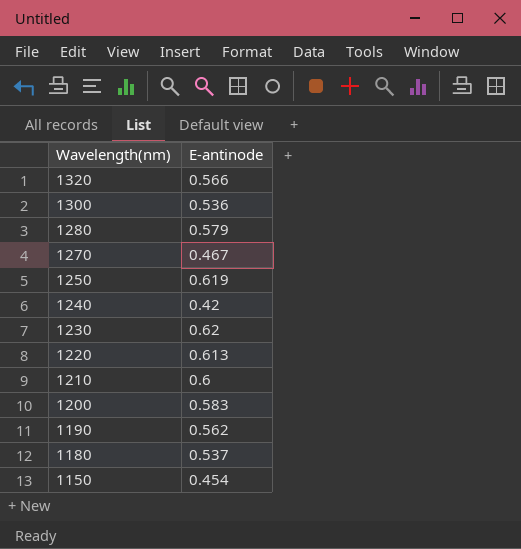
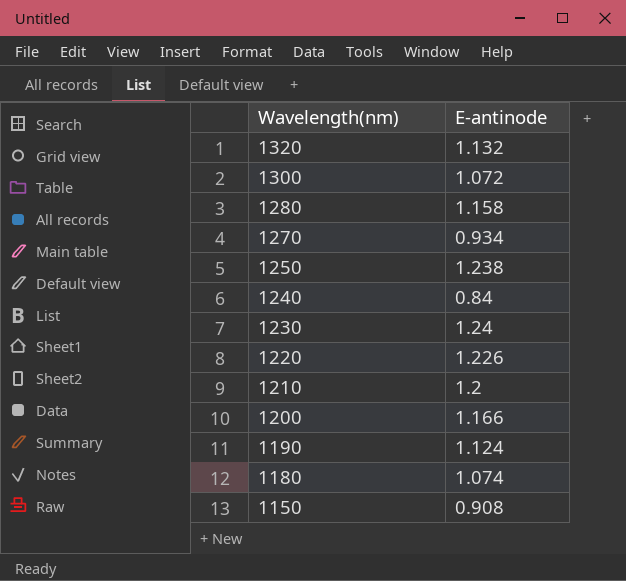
1320 | E-antinode: 0.566 -> 1.132
1300 | E-antinode: 0.536 -> 1.072
1280 | E-antinode: 0.579 -> 1.158
1270 | E-antinode: 0.467 -> 0.934
1250 | E-antinode: 0.619 -> 1.238
1240 | E-antinode: 0.42 -> 0.84
1230 | E-antinode: 0.62 -> 1.24
1220 | E-antinode: 0.613 -> 1.226
1210 | E-antinode: 0.6 -> 1.2
1200 | E-antinode: 0.583 -> 1.166
1190 | E-antinode: 0.562 -> 1.124
1180 | E-antinode: 0.537 -> 1.074
1150 | E-antinode: 0.454 -> 0.908

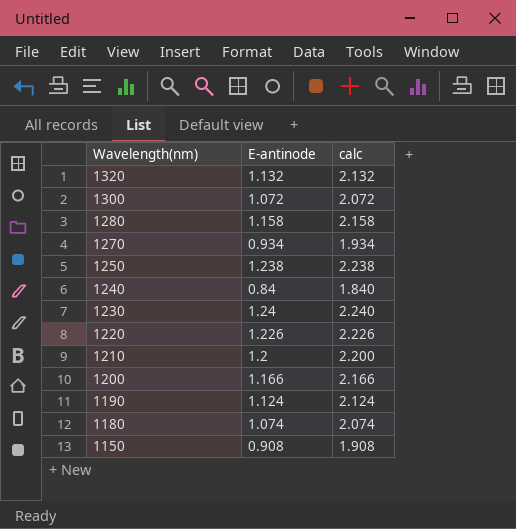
column calc | formula: none -> [E-antinode] + 1

